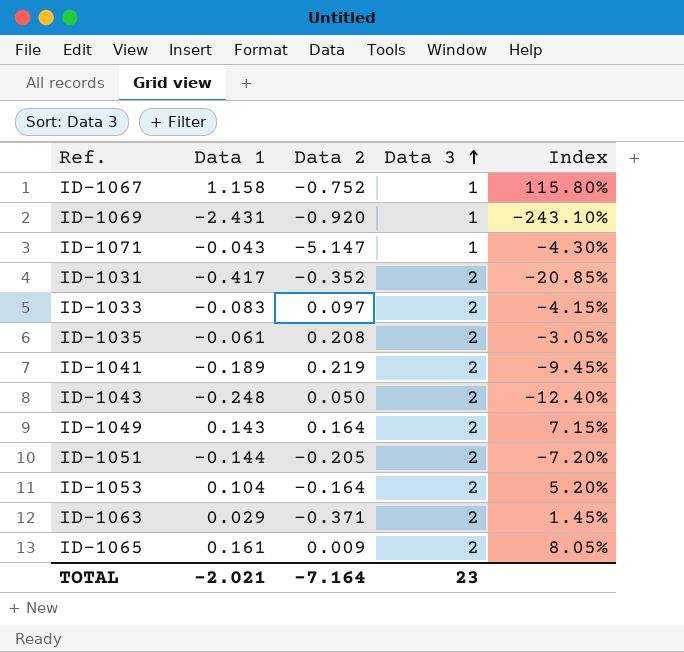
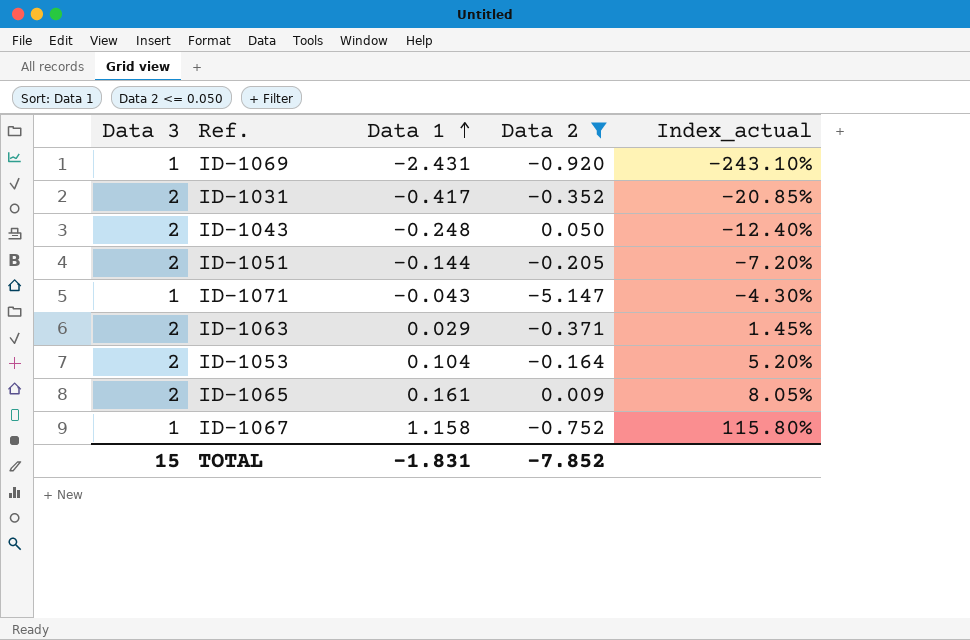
filter: none -> Data 2 <= 0.050
row order: Data 3 ascending -> Data 1 ascending
column Data 3 | position: 4 -> 1
column name: Index -> Index_actual
TOTAL | Data 3: 23 -> 15
TOTAL | Data 1: -2.021 -> -1.831
TOTAL | Data 2: -7.164 -> -7.852

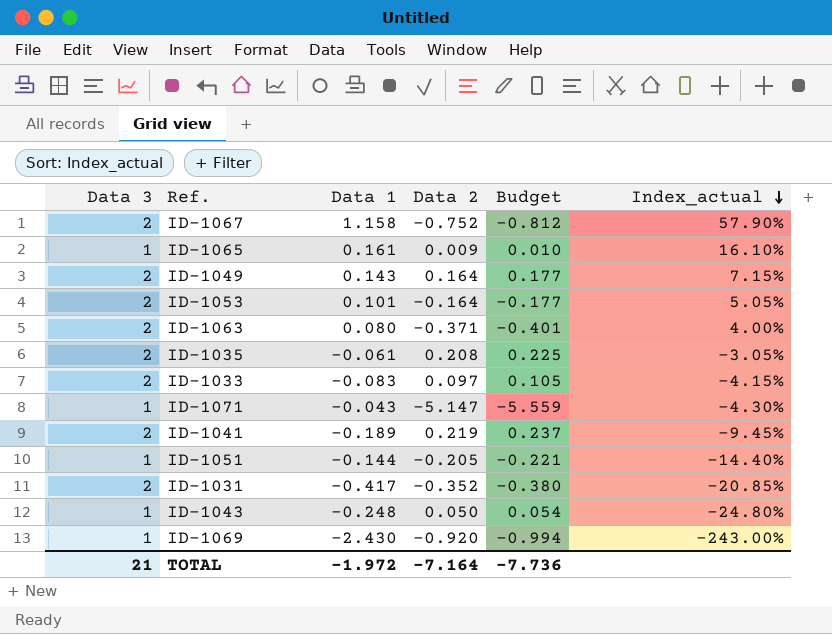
filter: Data 2 <= 0.050 -> none
row order: Data 1 ascending -> Index_actual descending
column Budget | formula: none -> [Data 2] * 1.08
ID-1067 | Data 3: 1 -> 2
ID-1067 | Index_actual: 115.80% -> 57.90%
ID-1065 | Data 3: 2 -> 1
ID-1065 | Index_actual: 8.05% -> 16.10%
ID-1053 | Data 1: 0.104 -> 0.101
ID-1053 | Index_actual: 5.20% -> 5.05%
ID-1063 | Data 1: 0.029 -> 0.080
ID-1063 | Index_actual: 1.45% -> 4.00%
ID-1051 | Data 3: 2 -> 1
ID-1051 | Index_actual: -7.20% -> -14.40%
ID-1043 | Data 3: 2 -> 1
ID-1043 | Index_actual: -12.40% -> -24.80%
ID-1069 | Data 1: -2.431 -> -2.430
ID-1069 | Index_actual: -243.10% -> -243.00%
TOTAL | Data 3: 15 -> 21
TOTAL | Data 1: -1.831 -> -1.972
TOTAL | Data 2: -7.852 -> -7.164

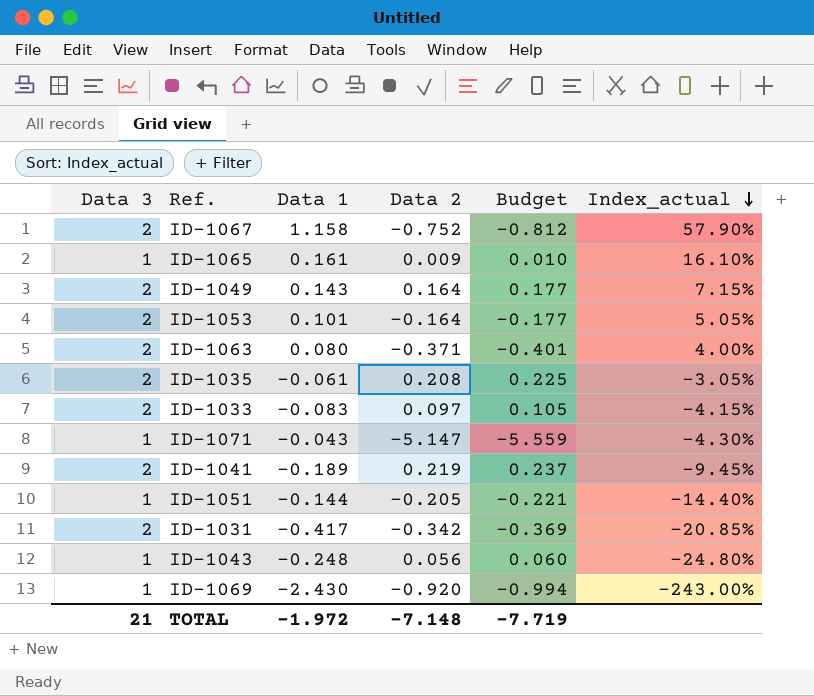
ID-1031 | Data 2: -0.352 -> -0.342
ID-1031 | Budget: -0.380 -> -0.369
ID-1043 | Data 2: 0.050 -> 0.056
ID-1043 | Budget: 0.054 -> 0.060
TOTAL | Data 2: -7.164 -> -7.148
TOTAL | Budget: -7.736 -> -7.719

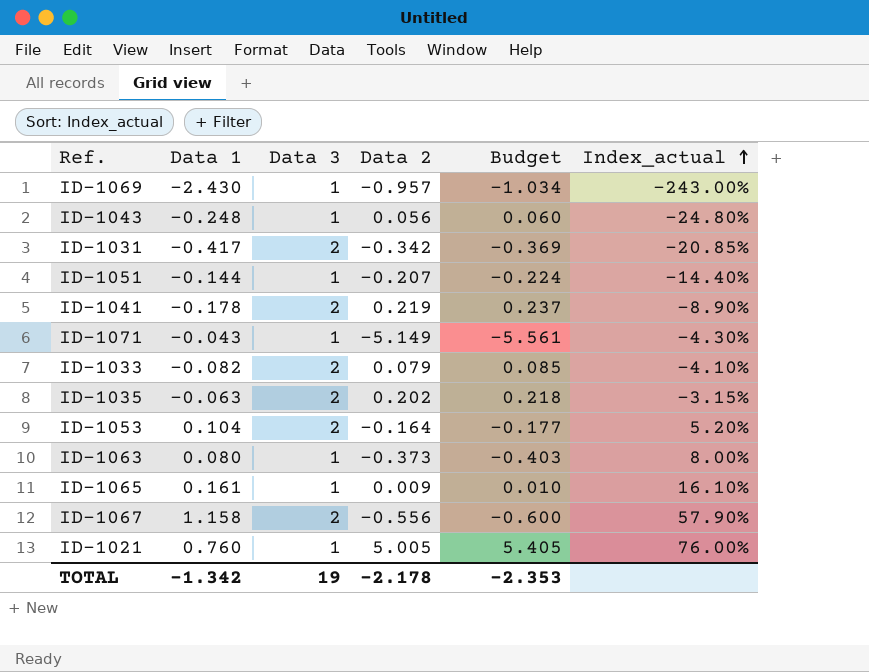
row order: Index_actual descending -> Index_actual ascending
column Data 3 | position: 1 -> 3
row ID-1049: 2 | 0.143 | 0.164 | 0.177 | 7.15% -> none
ID-1069 | Data 2: -0.920 -> -0.957
ID-1069 | Budget: -0.994 -> -1.034
ID-1051 | Data 2: -0.205 -> -0.207
ID-1051 | Budget: -0.221 -> -0.224
ID-1041 | Data 1: -0.189 -> -0.178
ID-1041 | Index_actual: -9.45% -> -8.90%
ID-1071 | Data 2: -5.147 -> -5.149
ID-1071 | Budget: -5.559 -> -5.561
ID-1033 | Data 1: -0.083 -> -0.082
ID-1033 | Data 2: 0.097 -> 0.079
ID-1033 | Budget: 0.105 -> 0.085
ID-1033 | Index_actual: -4.15% -> -4.10%
ID-1035 | Data 1: -0.061 -> -0.063
ID-1035 | Data 2: 0.208 -> 0.202
ID-1035 | Budget: 0.225 -> 0.218
ID-1035 | Index_actual: -3.05% -> -3.15%
ID-1053 | Data 1: 0.101 -> 0.104
ID-1053 | Index_actual: 5.05% -> 5.20%
ID-1063 | Data 3: 2 -> 1
ID-1063 | Data 2: -0.371 -> -0.373
ID-1063 | Budget: -0.401 -> -0.403
ID-1063 | Index_actual: 4.00% -> 8.00%
ID-1067 | Data 2: -0.752 -> -0.556
ID-1067 | Budget: -0.812 -> -0.600
row ID-1021: none -> 0.760 | 1 | 5.005 | 5.405 | 76.00%
TOTAL | Data 1: -1.972 -> -1.342
TOTAL | Data 3: 21 -> 19
TOTAL | Data 2: -7.148 -> -2.178
TOTAL | Budget: -7.719 -> -2.353

